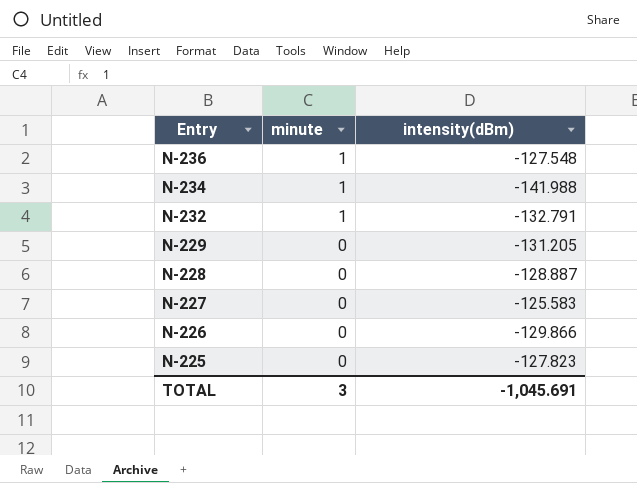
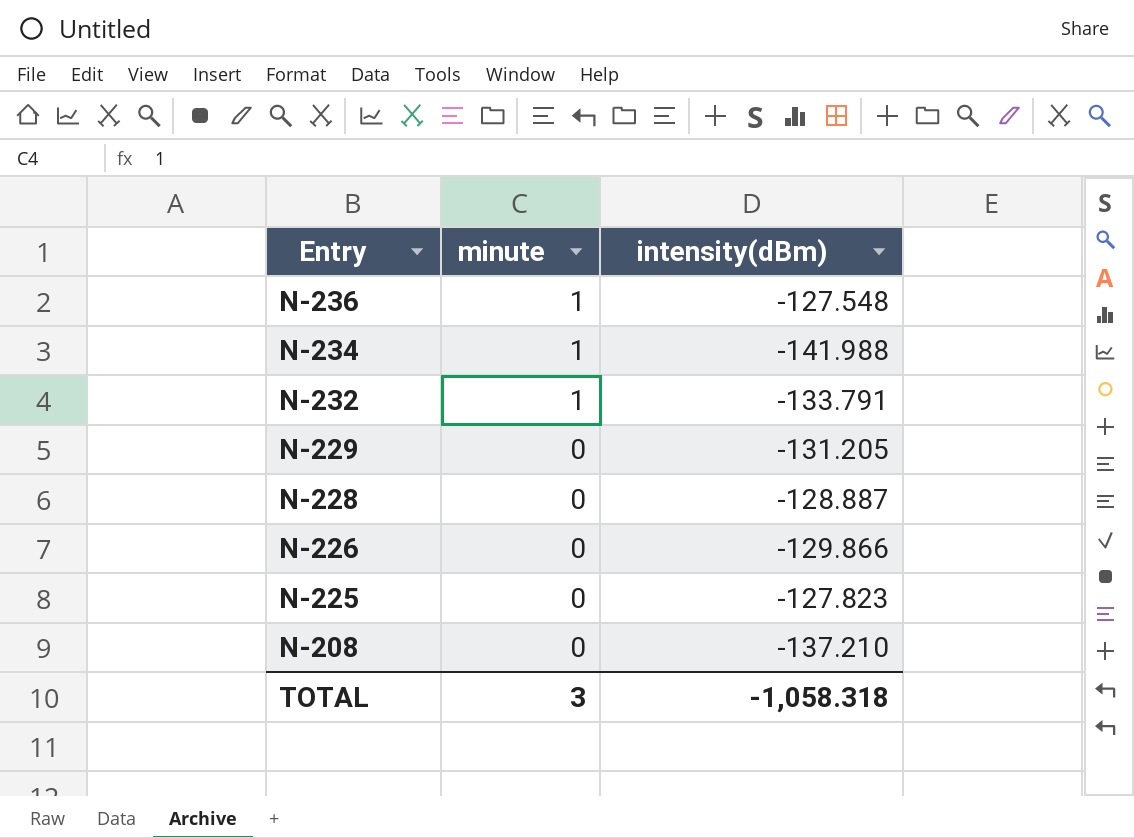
row N-227: 0 | -125.583 -> none
N-232 | intensity(dBm): -132.791 -> -133.791
row N-208: none -> 0 | -137.210
TOTAL | intensity(dBm): -1,045.691 -> -1,058.318

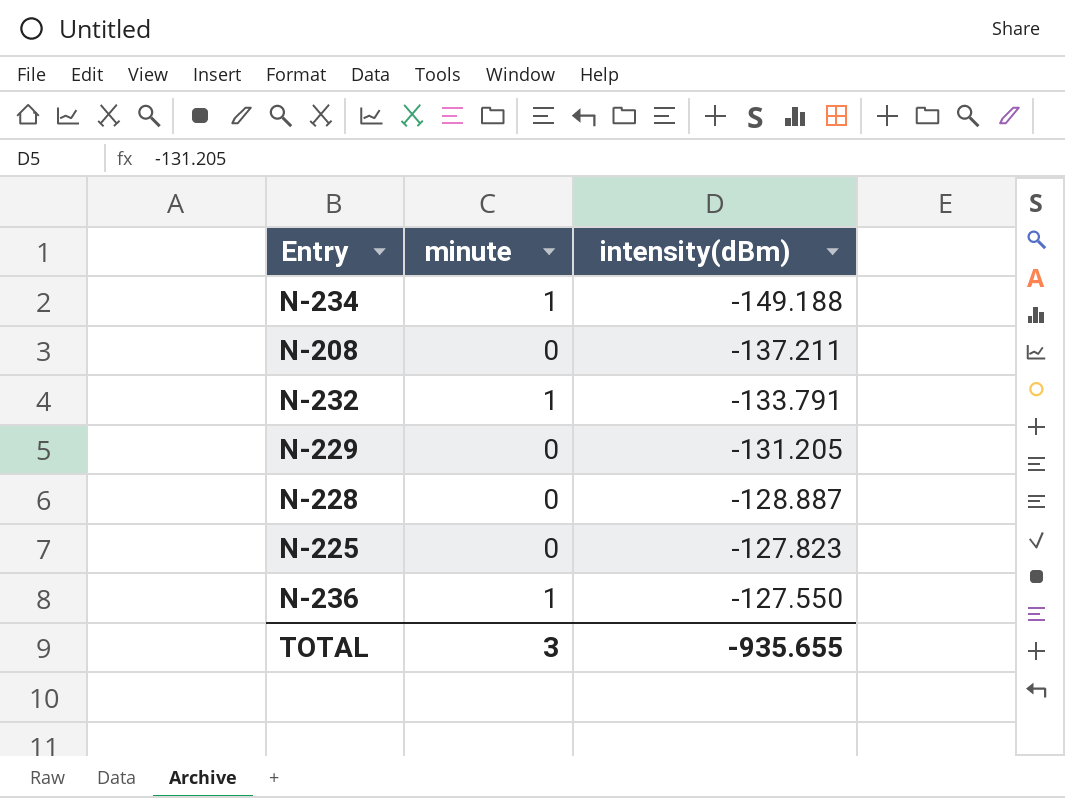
row order: Entry descending -> intensity(dBm) ascending
row N-226: 0 | -129.866 -> none
N-234 | intensity(dBm): -141.988 -> -149.188
N-208 | intensity(dBm): -137.210 -> -137.211
N-236 | intensity(dBm): -127.548 -> -127.550
TOTAL | intensity(dBm): -1,058.318 -> -935.655

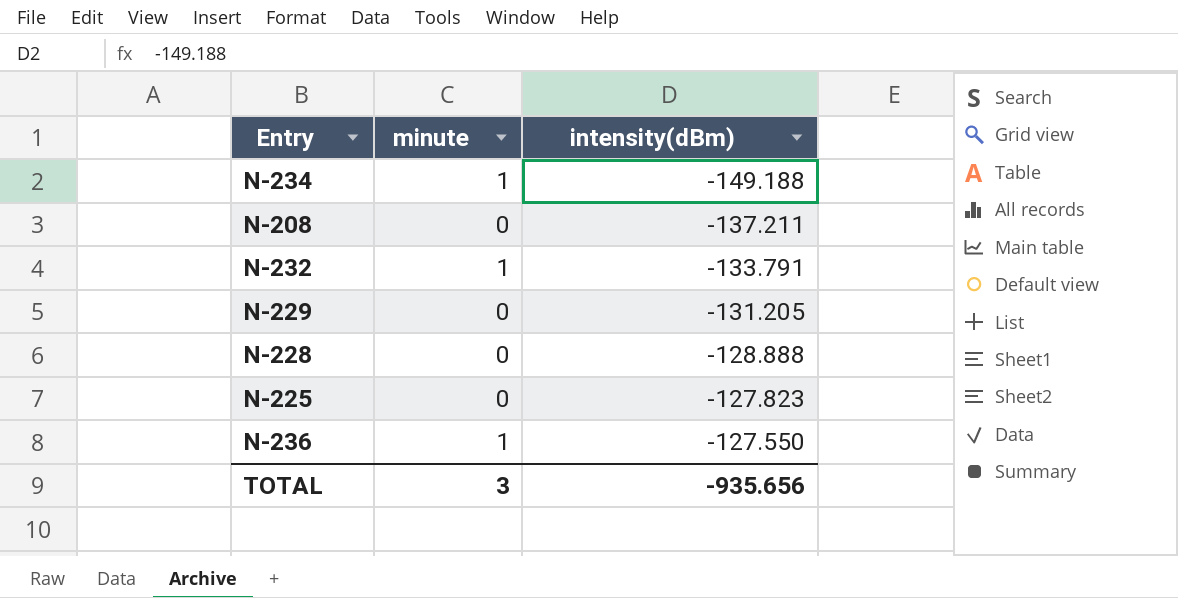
N-228 | intensity(dBm): -128.887 -> -128.888
TOTAL | intensity(dBm): -935.655 -> -935.656

